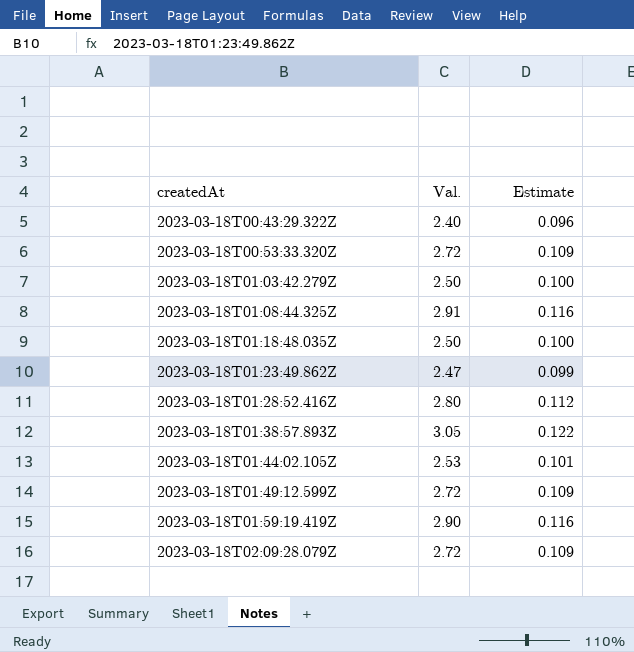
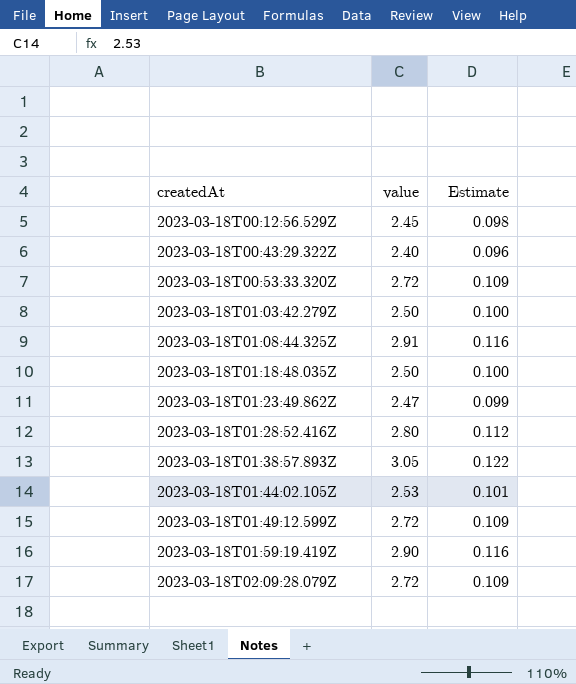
column name: Val. -> value
row 2023-03-18T00:12:56.529Z: none -> 2.45 | 0.098

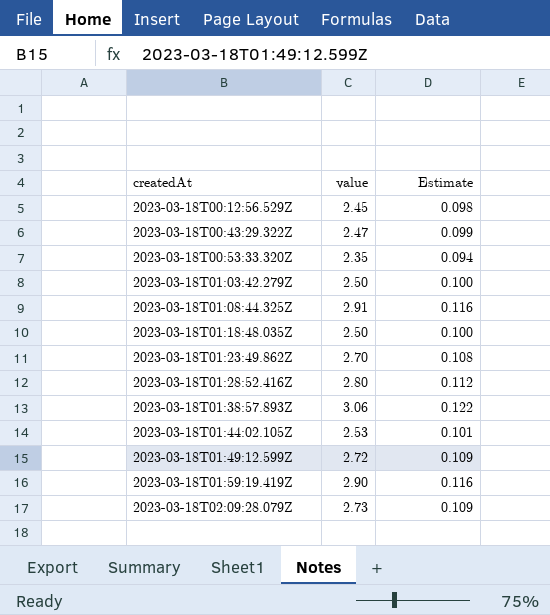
2023-03-18T00:43:29.322Z | value: 2.40 -> 2.47
2023-03-18T00:43:29.322Z | Estimate: 0.096 -> 0.099
2023-03-18T00:53:33.320Z | value: 2.72 -> 2.35
2023-03-18T00:53:33.320Z | Estimate: 0.109 -> 0.094
2023-03-18T01:23:49.862Z | value: 2.47 -> 2.70
2023-03-18T01:23:49.862Z | Estimate: 0.099 -> 0.108
2023-03-18T01:38:57.893Z | value: 3.05 -> 3.06
2023-03-18T02:09:28.079Z | value: 2.72 -> 2.73

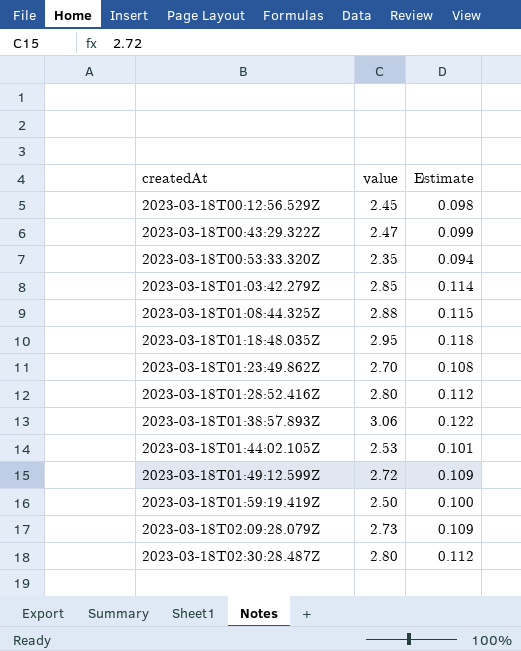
2023-03-18T01:03:42.279Z | value: 2.50 -> 2.85
2023-03-18T01:03:42.279Z | Estimate: 0.100 -> 0.114
2023-03-18T01:08:44.325Z | value: 2.91 -> 2.88
2023-03-18T01:08:44.325Z | Estimate: 0.116 -> 0.115
2023-03-18T01:18:48.035Z | value: 2.50 -> 2.95
2023-03-18T01:18:48.035Z | Estimate: 0.100 -> 0.118
2023-03-18T01:59:19.419Z | value: 2.90 -> 2.50
2023-03-18T01:59:19.419Z | Estimate: 0.116 -> 0.100
row 2023-03-18T02:30:28.487Z: none -> 2.80 | 0.112

